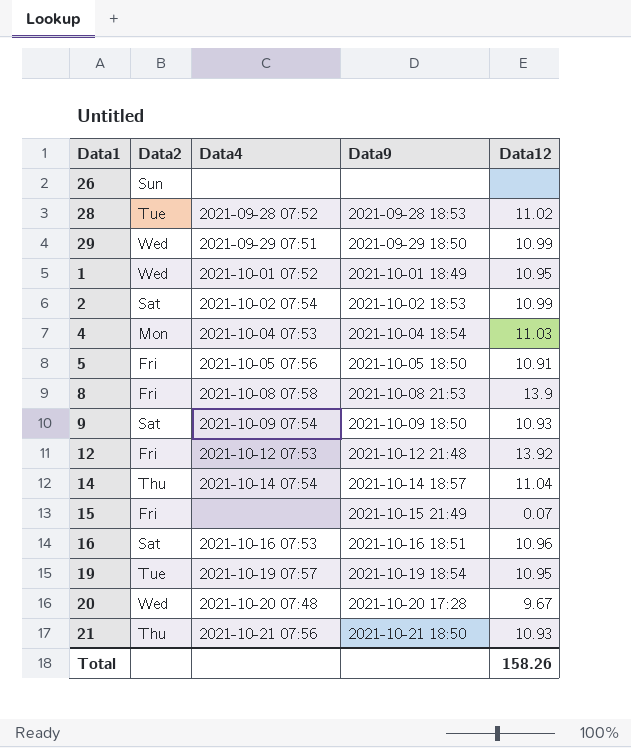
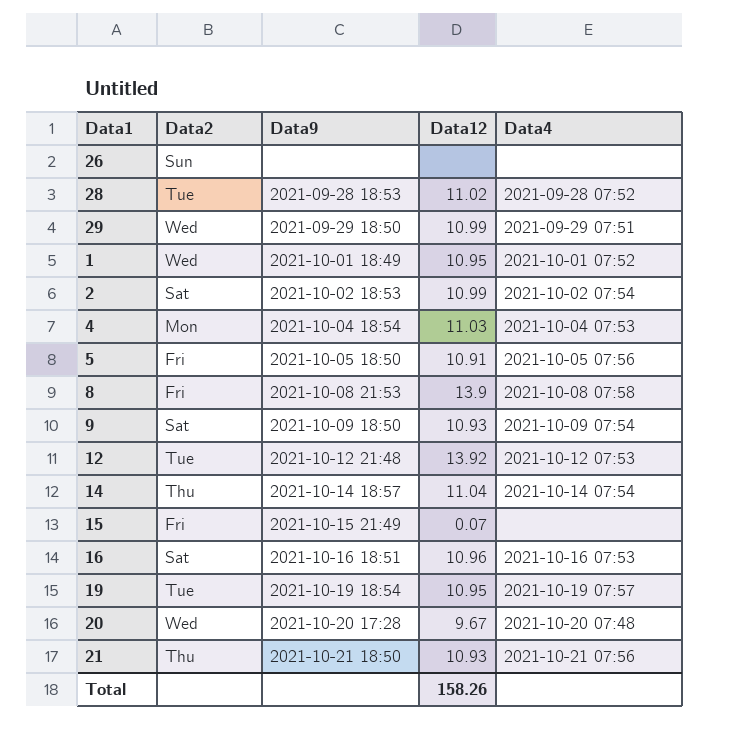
column Data4 | position: 3 -> 5
12 | Data2: Fri -> Tue

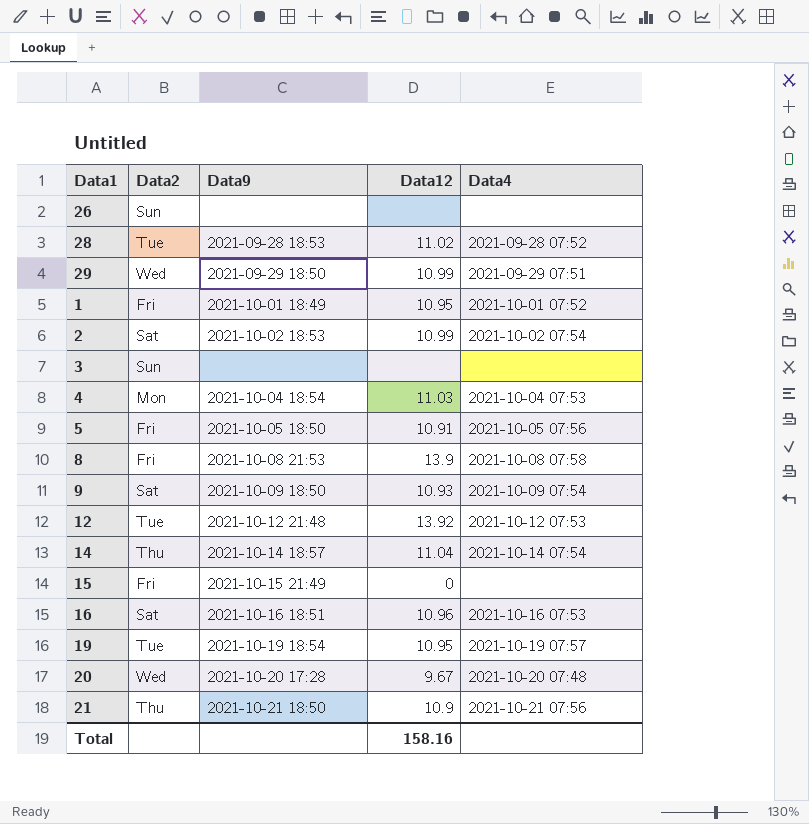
1 | Data2: Wed -> Fri
row 3: none -> Sun | none | none | none
15 | Data12: 0.07 -> 0
21 | Data12: 10.93 -> 10.9
Total | Data12: 158.26 -> 158.16

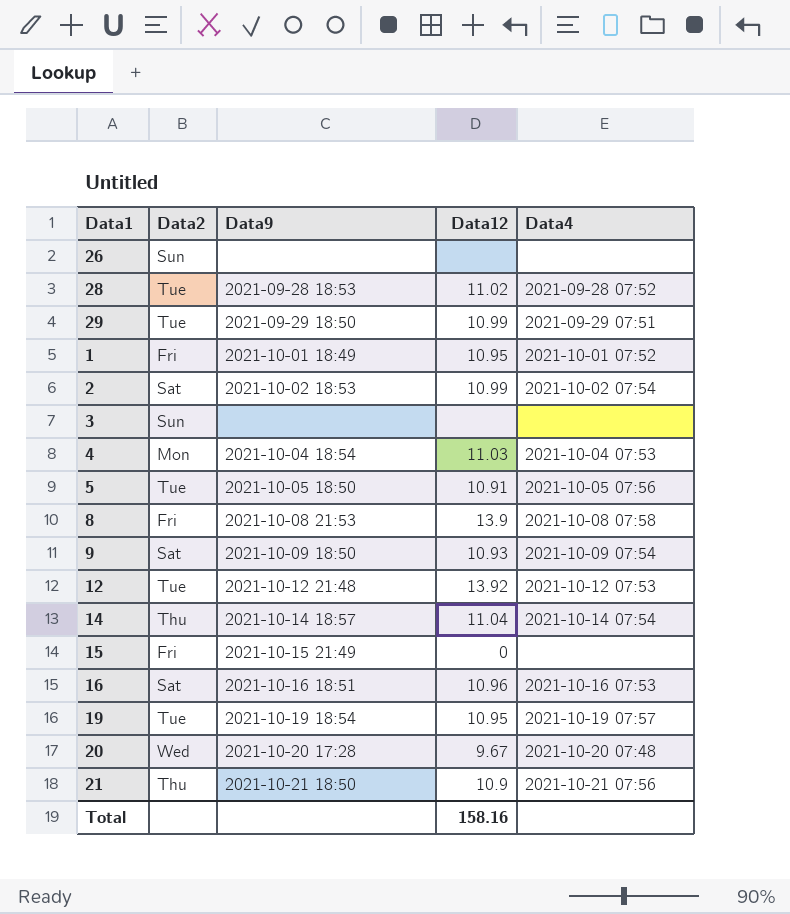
29 | Data2: Wed -> Tue
5 | Data2: Fri -> Tue

